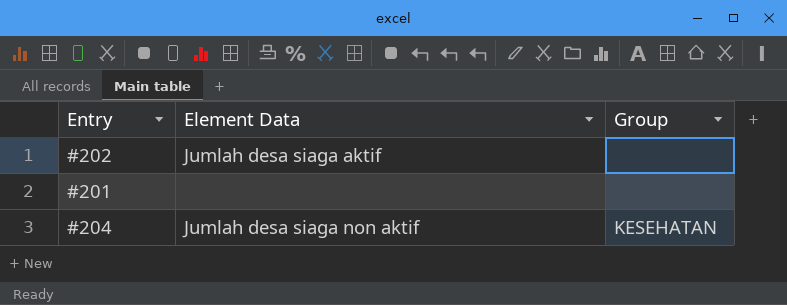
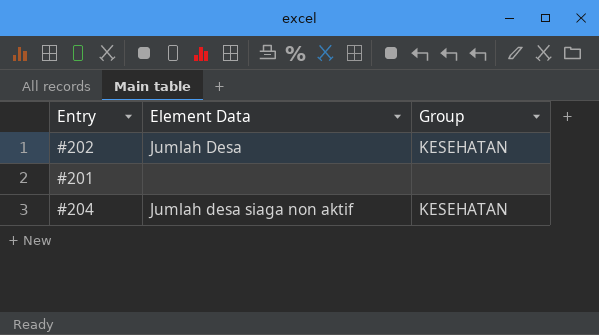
#202 | Element Data: Jumlah desa siaga aktif -> Jumlah Desa
#202 | Group: none -> KESEHATAN

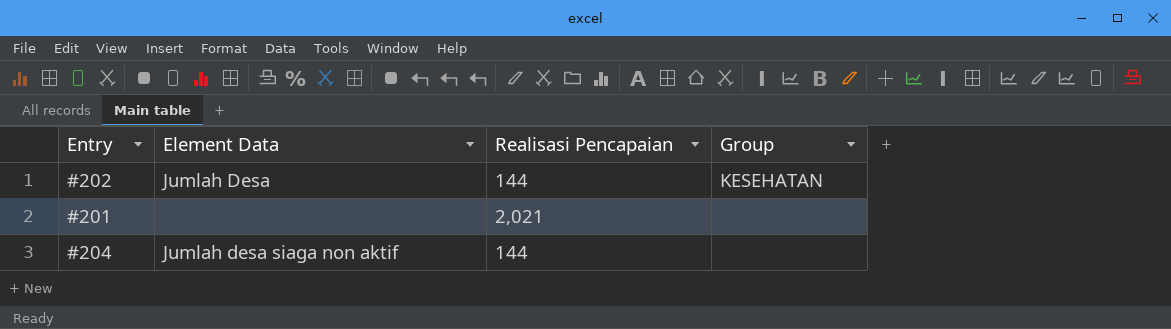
column Realisasi Pencapaian | position: none -> 3
#204 | Group: KESEHATAN -> none

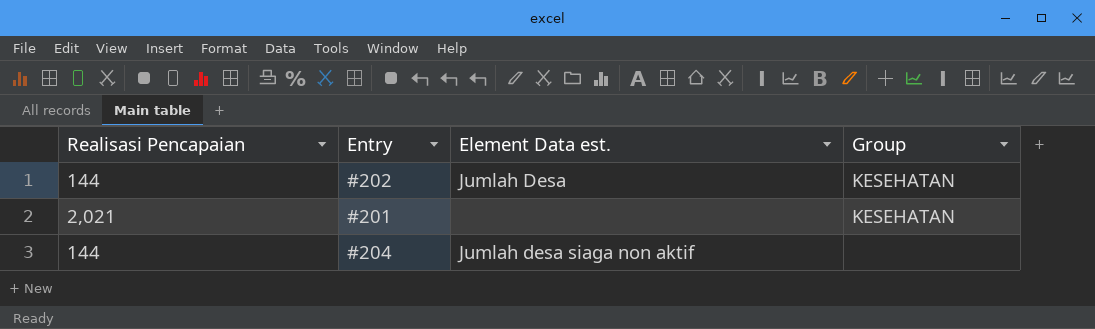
column Realisasi Pencapaian | position: 3 -> 1
column name: Element Data -> Element Data est.
#201 | Group: none -> KESEHATAN

